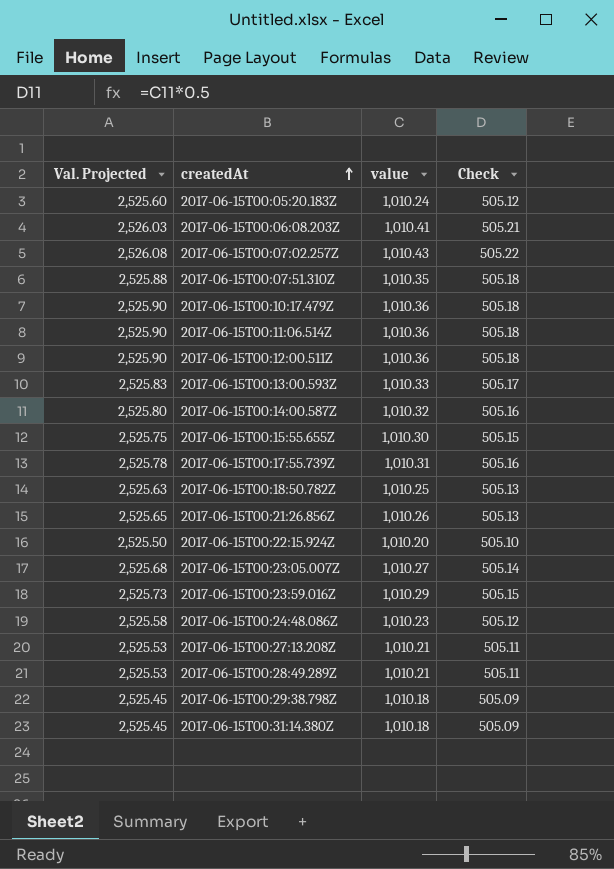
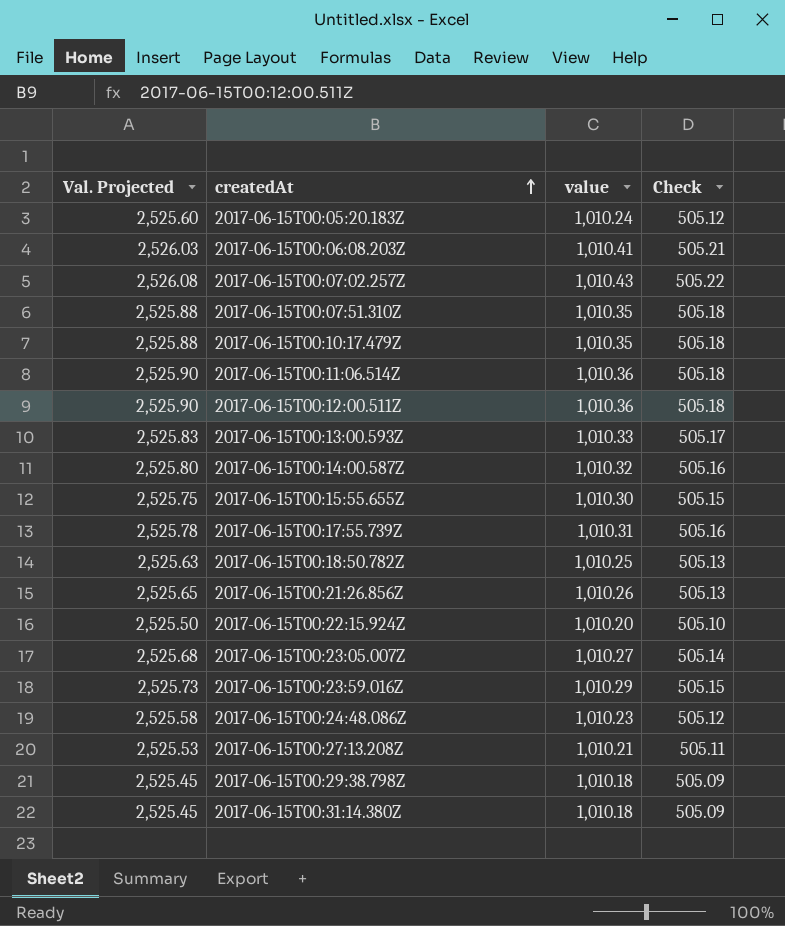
row 2017-06-15T00:28:49.289Z: 2,525.53 | 1,010.21 | 505.11 -> none
2017-06-15T00:10:17.479Z | Val. Projected: 2,525.90 -> 2,525.88
2017-06-15T00:10:17.479Z | value: 1,010.36 -> 1,010.35

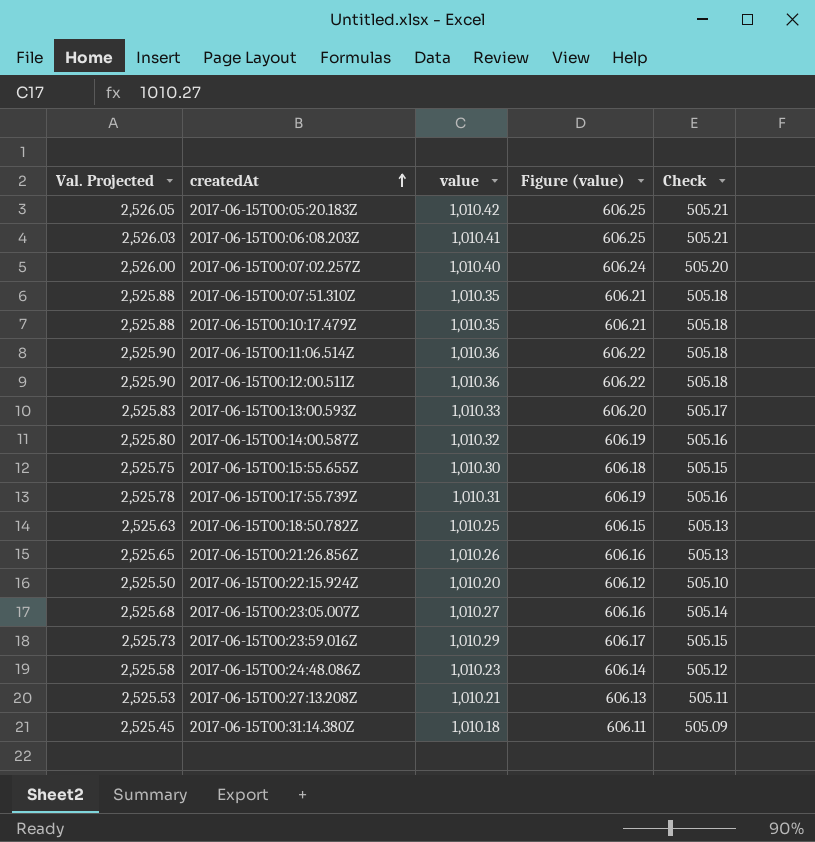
column Figure (value) | formula: none -> [value] * 0.6
row 2017-06-15T00:29:38.798Z: 2,525.45 | 1,010.18 | 505.09 -> none
2017-06-15T00:05:20.183Z | Val. Projected: 2,525.60 -> 2,526.05
2017-06-15T00:05:20.183Z | value: 1,010.24 -> 1,010.42
2017-06-15T00:05:20.183Z | Check: 505.12 -> 505.21
2017-06-15T00:07:02.257Z | Val. Projected: 2,526.08 -> 2,526.00
2017-06-15T00:07:02.257Z | value: 1,010.43 -> 1,010.40
2017-06-15T00:07:02.257Z | Check: 505.22 -> 505.20

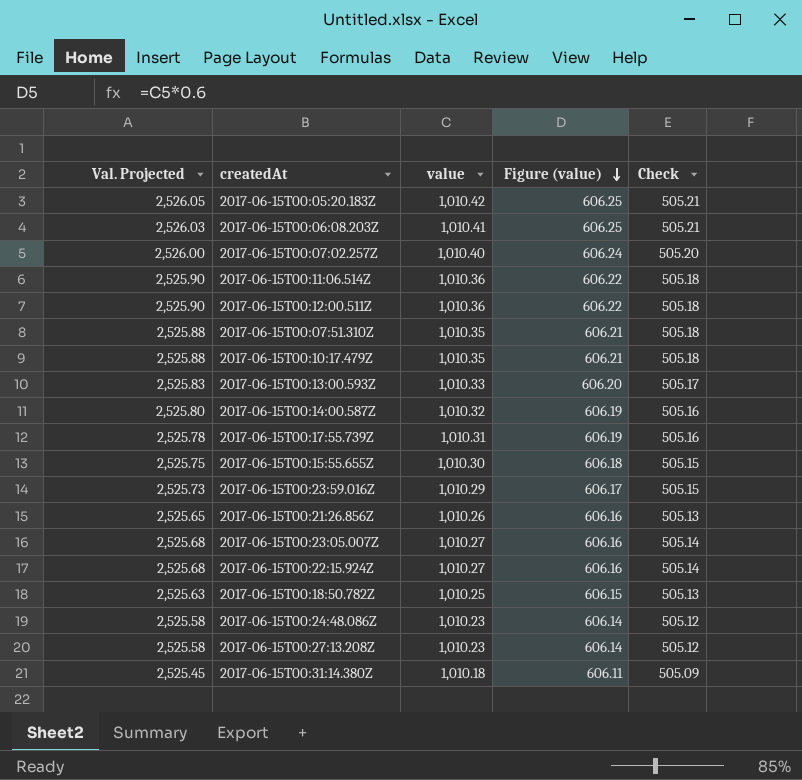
row order: createdAt ascending -> Figure (value) descending
2017-06-15T00:22:15.924Z | Val. Projected: 2,525.50 -> 2,525.68
2017-06-15T00:22:15.924Z | value: 1,010.20 -> 1,010.27
2017-06-15T00:22:15.924Z | Figure (value): 606.12 -> 606.16
2017-06-15T00:22:15.924Z | Check: 505.10 -> 505.14
2017-06-15T00:27:13.208Z | Val. Projected: 2,525.53 -> 2,525.58
2017-06-15T00:27:13.208Z | value: 1,010.21 -> 1,010.23
2017-06-15T00:27:13.208Z | Figure (value): 606.13 -> 606.14
2017-06-15T00:27:13.208Z | Check: 505.11 -> 505.12

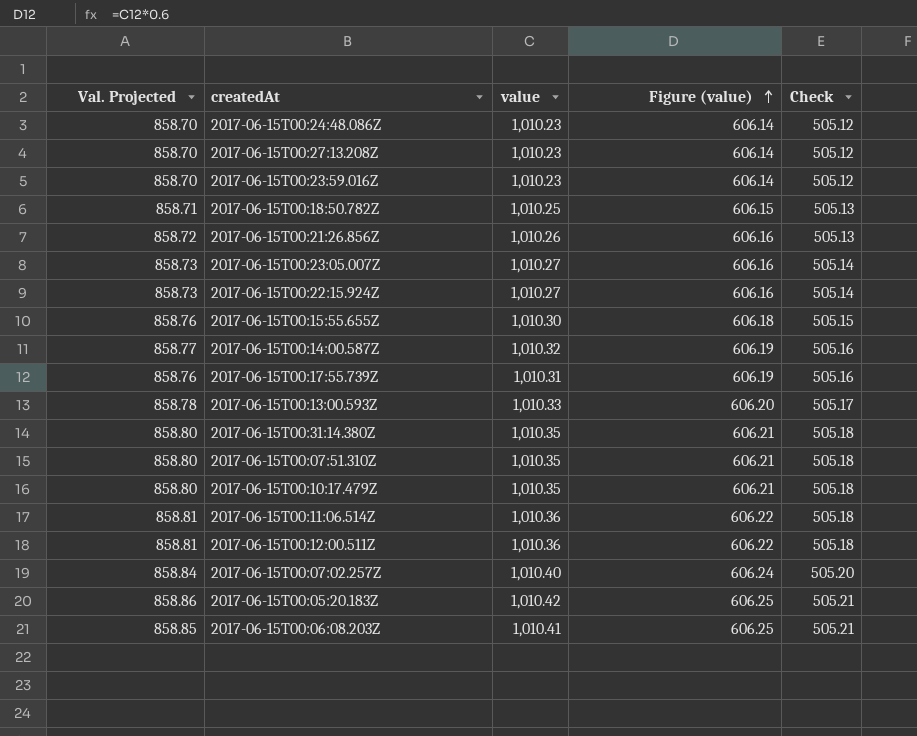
row order: Figure (value) descending -> Figure (value) ascending
column Val. Projected | formula: [value] * 2.5 -> [value] * 0.85
2017-06-15T00:23:59.016Z | value: 1,010.29 -> 1,010.23
2017-06-15T00:23:59.016Z | Figure (value): 606.17 -> 606.14
2017-06-15T00:23:59.016Z | Check: 505.15 -> 505.12
2017-06-15T00:31:14.380Z | value: 1,010.18 -> 1,010.35
2017-06-15T00:31:14.380Z | Figure (value): 606.11 -> 606.21
2017-06-15T00:31:14.380Z | Check: 505.09 -> 505.18

